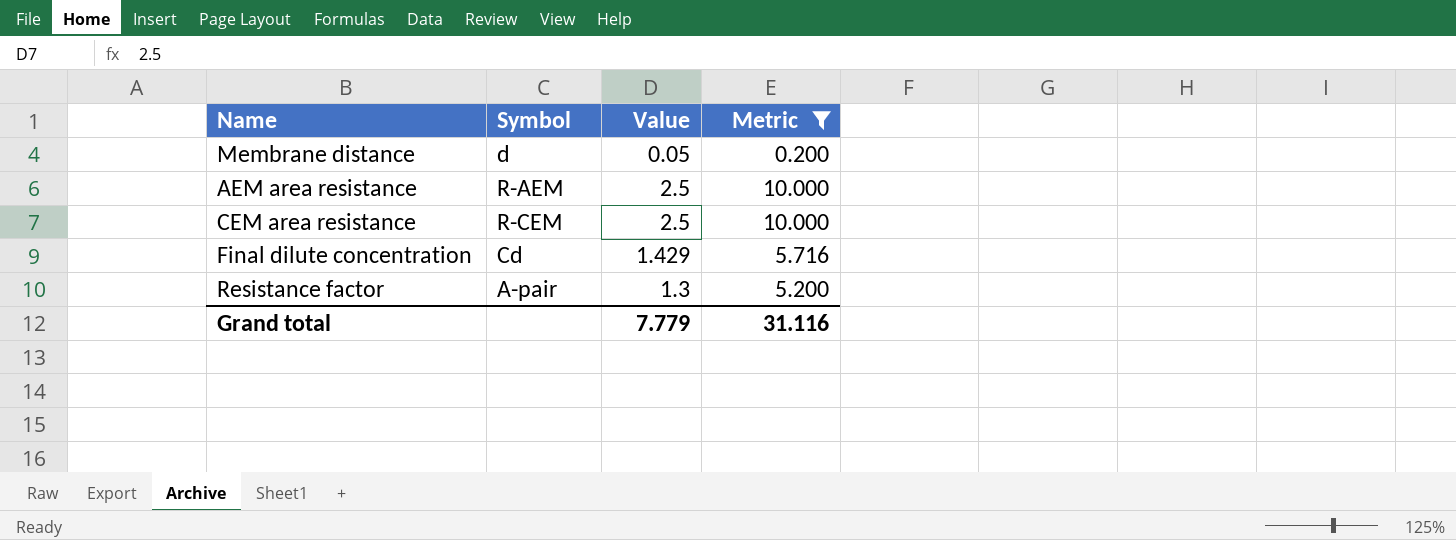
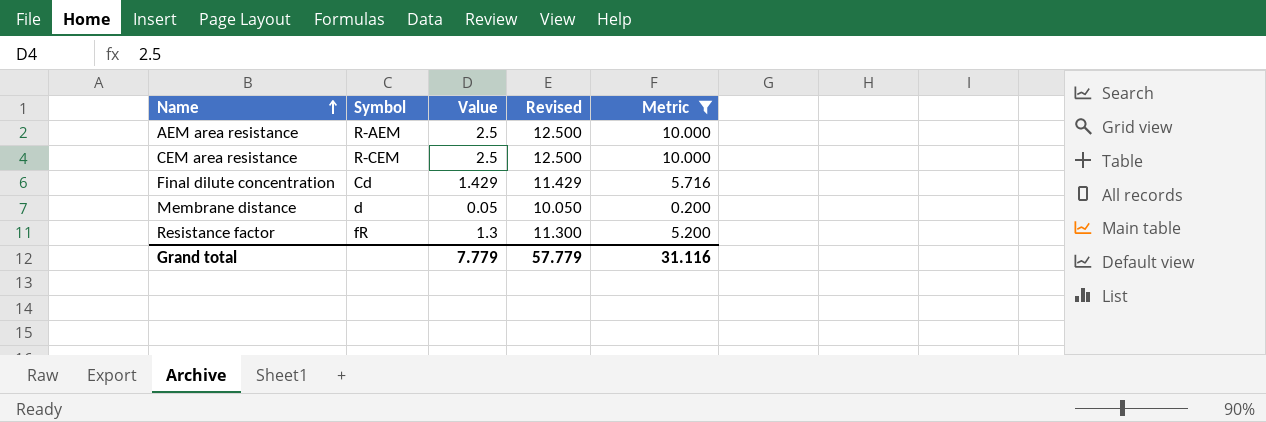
row order: none -> Name ascending
column Revised | formula: none -> [Value] + 10
Resistance factor | Symbol: A-pair -> fR

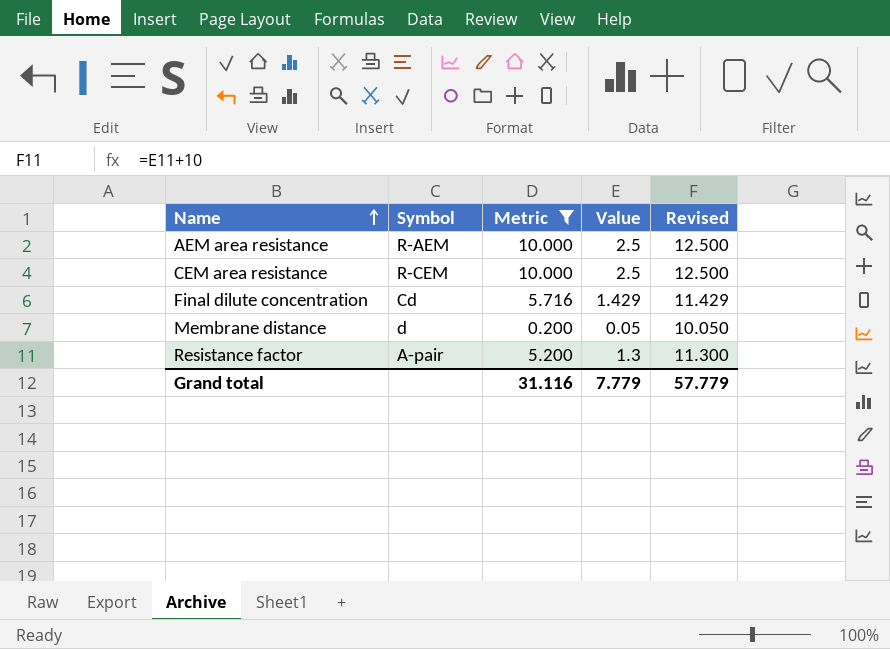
column Metric | position: 5 -> 3
Resistance factor | Symbol: fR -> A-pair

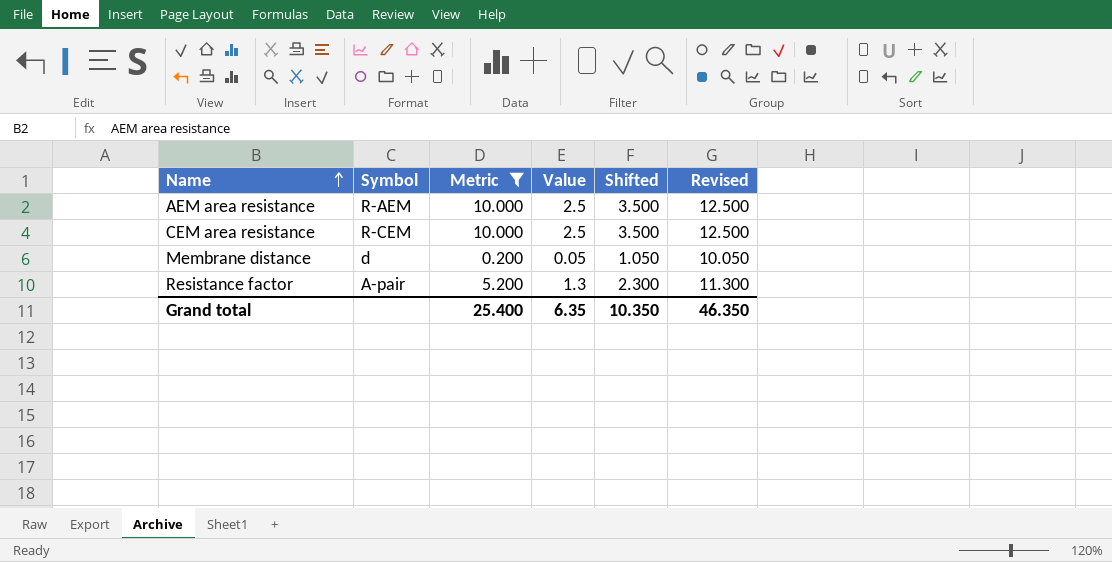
column Shifted | formula: none -> [Value] + 1
row Final dilute concentration: Cd | 5.716 | 1.429 | 11.429 -> none
Grand total | Metric: 31.116 -> 25.400
Grand total | Value: 7.779 -> 6.35
Grand total | Revised: 57.779 -> 46.350

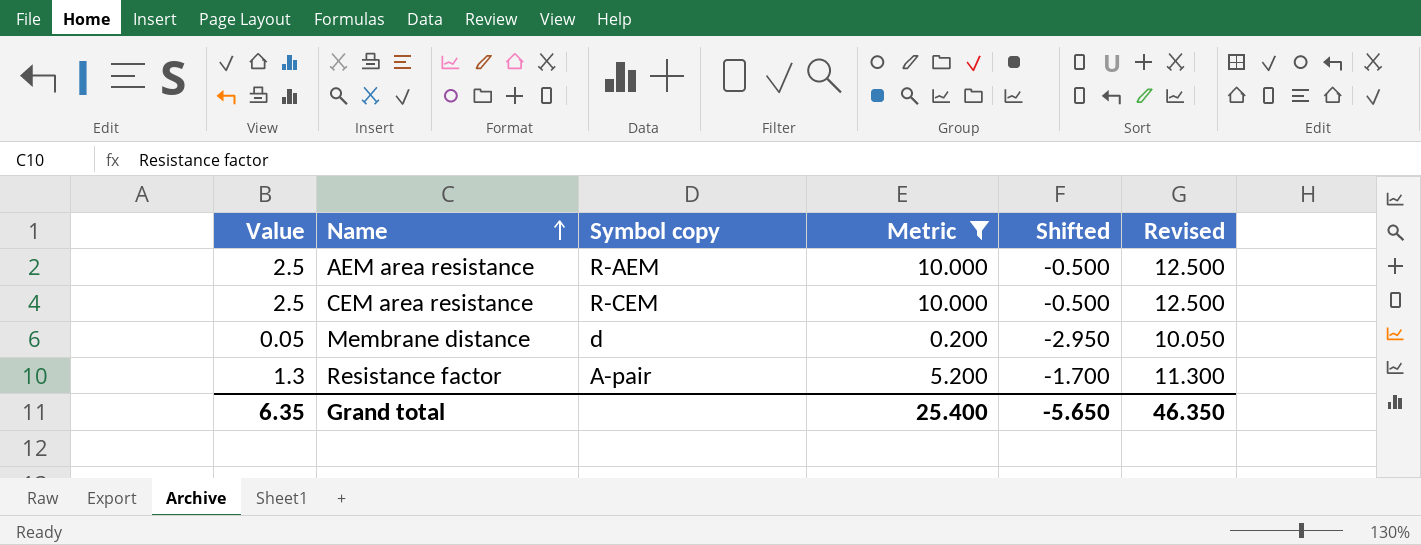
column Value | position: 4 -> 1
column name: Symbol -> Symbol copy
column Shifted | formula: [Value] + 1 -> [Value] - 3
Grand total | Shifted: 10.350 -> -5.650

